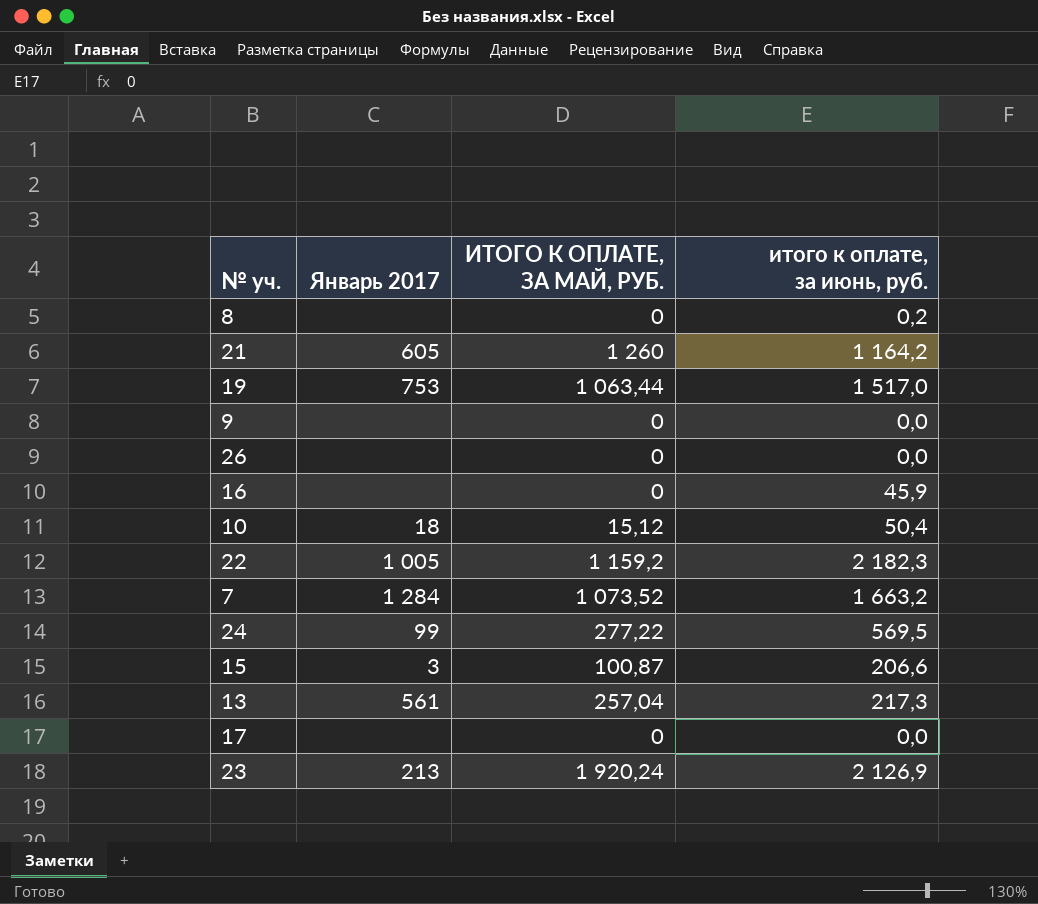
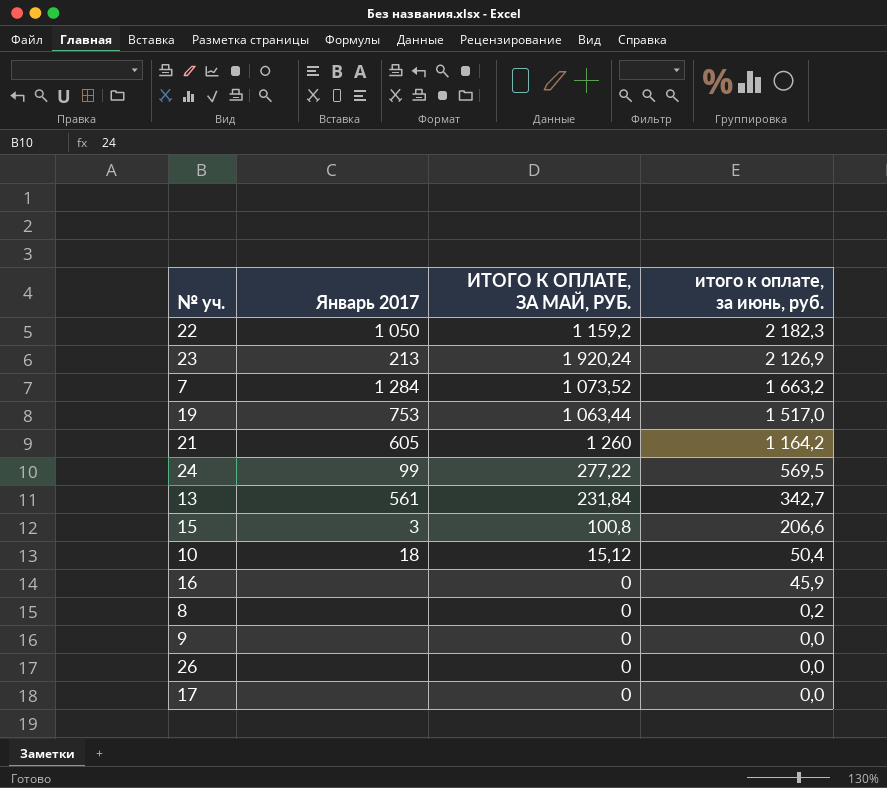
row order: none -> итого к оплате, за июнь, руб. descending
22 | Январь 2017: 1 005 -> 1 050
13 | ИТОГО К ОПЛАТЕ, ЗА МАЙ, РУБ.: 257,04 -> 231,84
13 | итого к оплате, за июнь, руб.: 217,3 -> 342,7
15 | ИТОГО К ОПЛАТЕ, ЗА МАЙ, РУБ.: 100,87 -> 100,8

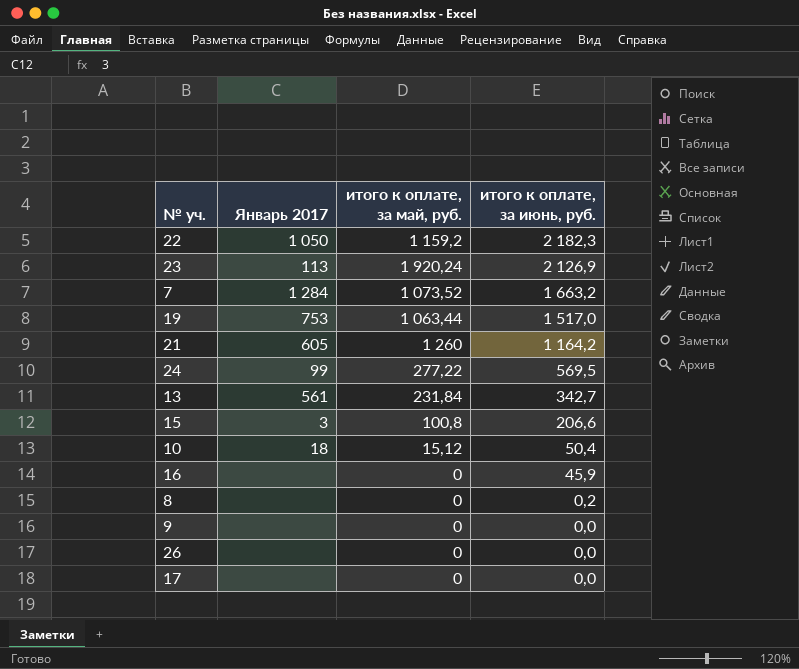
column name: ИТОГО К ОПЛАТЕ, ЗА МАЙ, РУБ. -> итого к оплате, за май, руб.
23 | Январь 2017: 213 -> 113

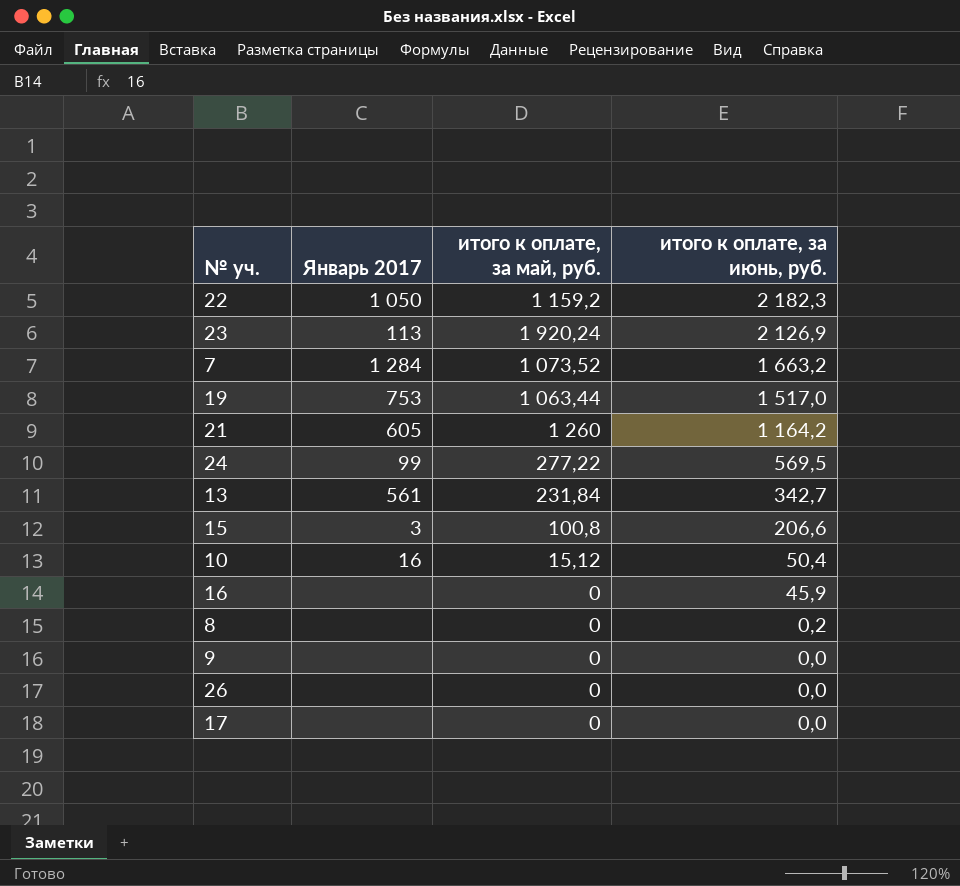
10 | Январь 2017: 18 -> 16

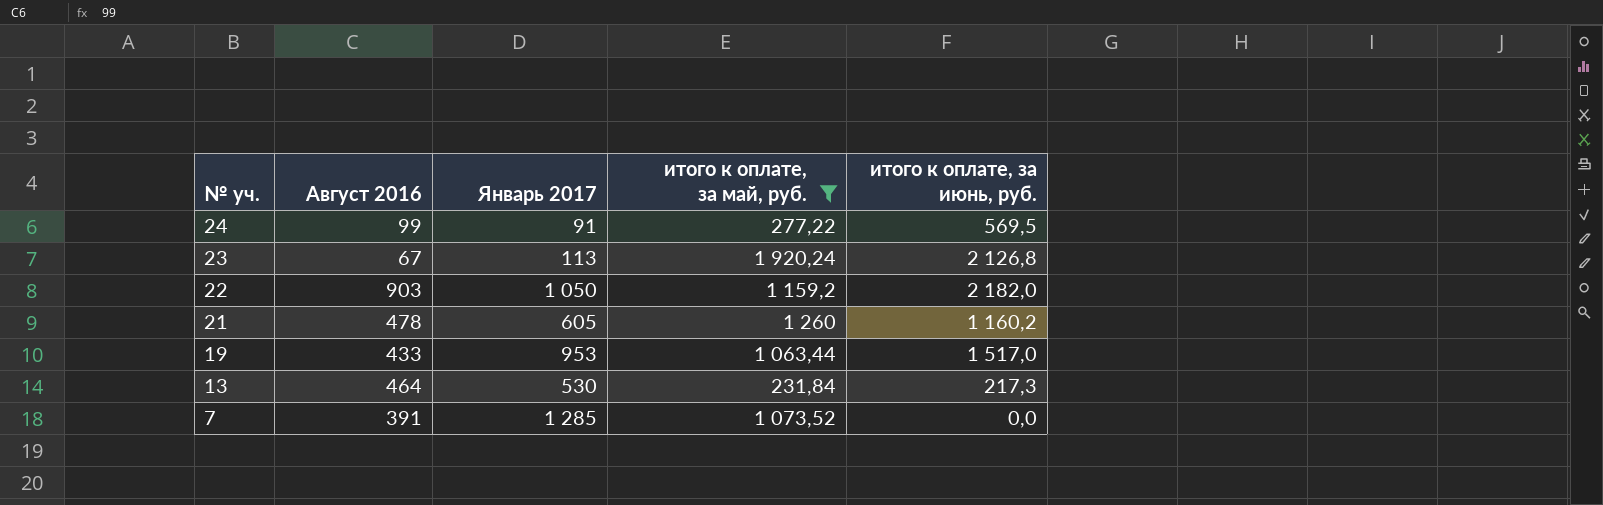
filter: none -> итого к оплате, за май, руб. >= 231,84
row order: итого к оплате, за июнь, руб. descending -> № уч. descending
column Август 2016 | position: none -> 2
24 | Январь 2017: 99 -> 91
23 | итого к оплате, за июнь, руб.: 2 126,9 -> 2 126,8
22 | итого к оплате, за июнь, руб.: 2 182,3 -> 2 182,0
21 | итого к оплате, за июнь, руб.: 1 164,2 -> 1 160,2
19 | Январь 2017: 753 -> 953
13 | Январь 2017: 561 -> 530
13 | итого к оплате, за июнь, руб.: 342,7 -> 217,3
7 | Январь 2017: 1 284 -> 1 285
7 | итого к оплате, за июнь, руб.: 1 663,2 -> 0,0

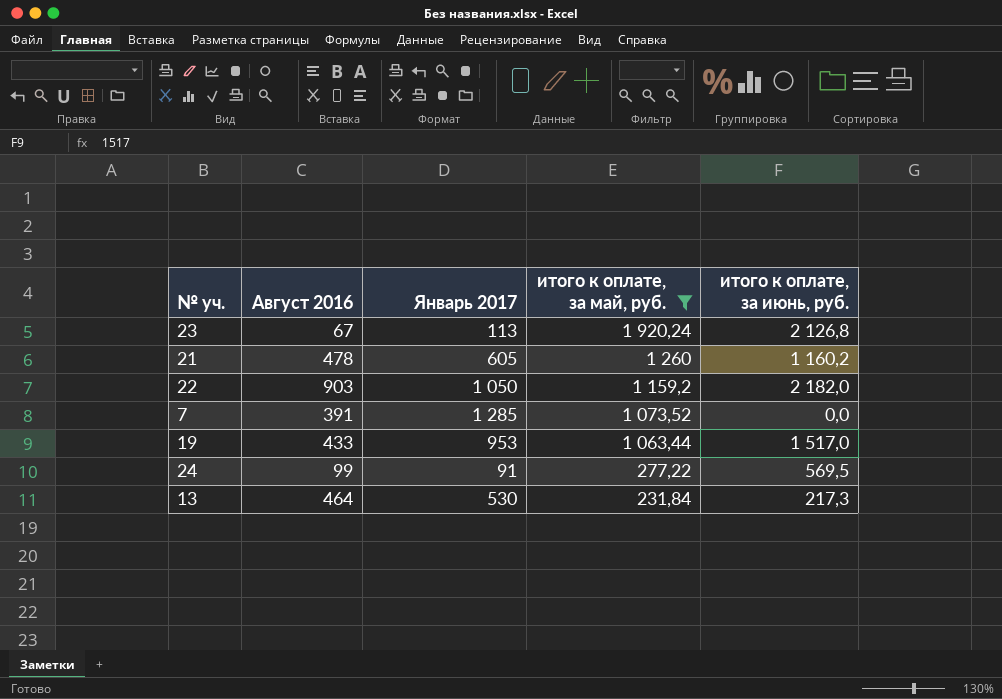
row order: № уч. descending -> итого к оплате, за май, руб. descending

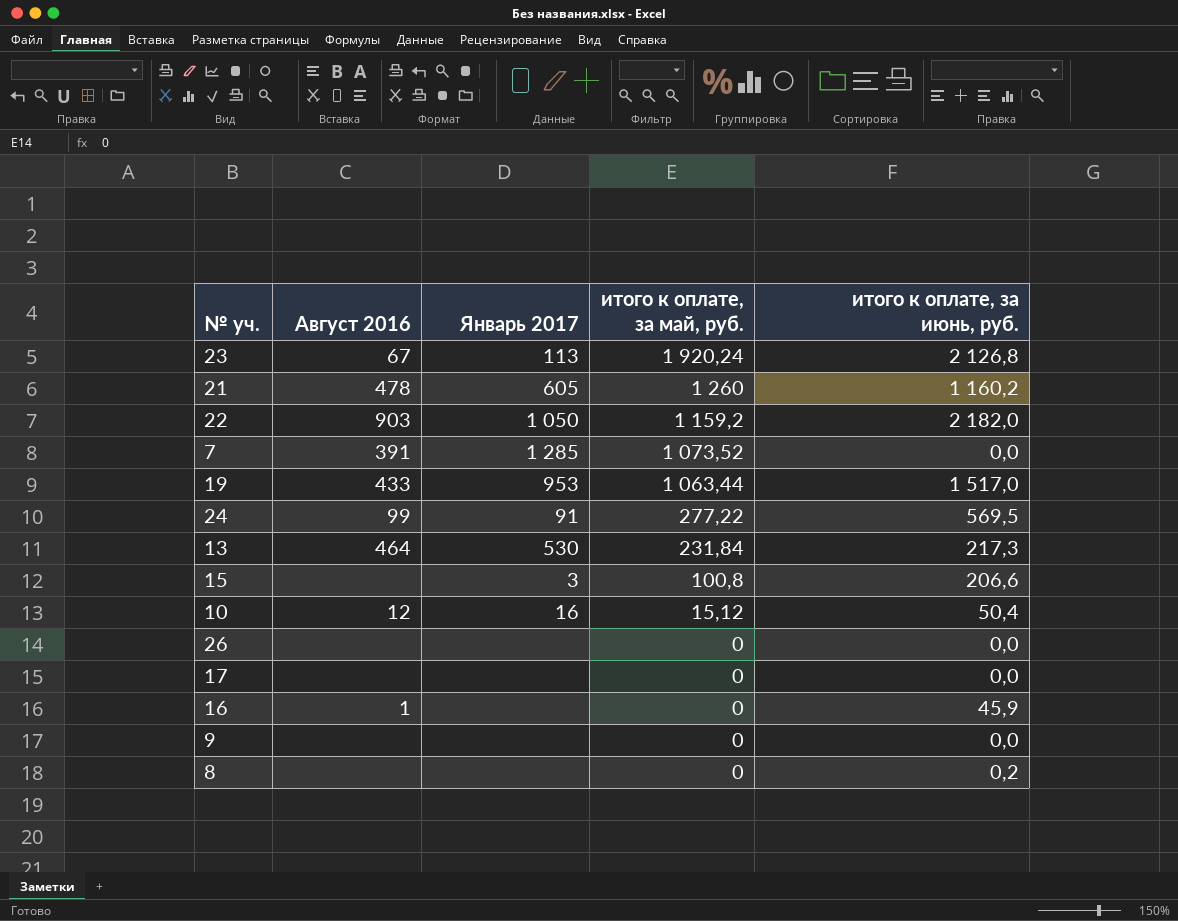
filter: итого к оплате, за май, руб. >= 231,84 -> none

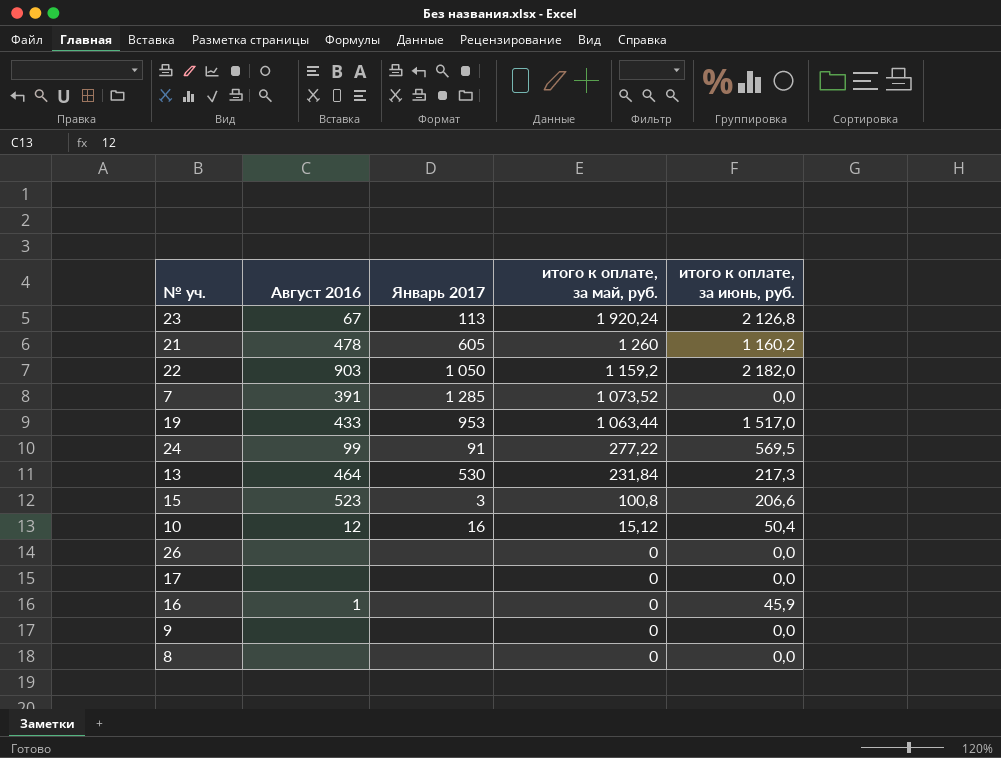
15 | Август 2016: none -> 523
8 | итого к оплате, за июнь, руб.: 0,2 -> 0,0

